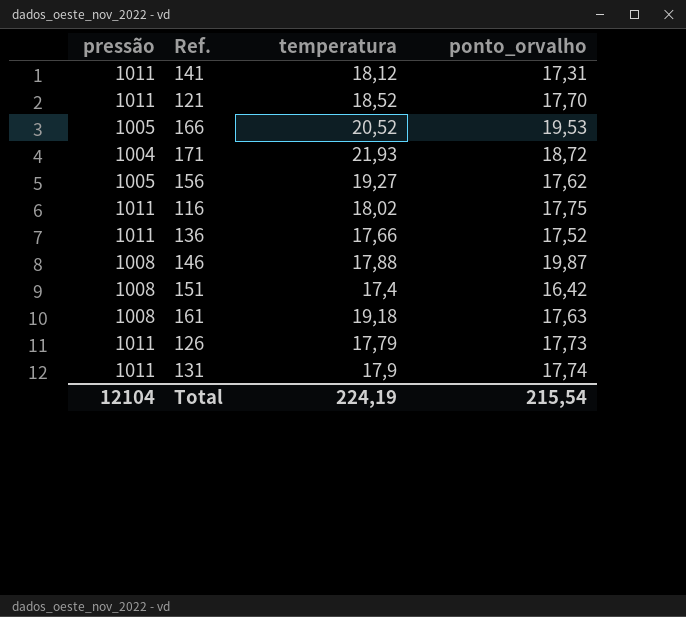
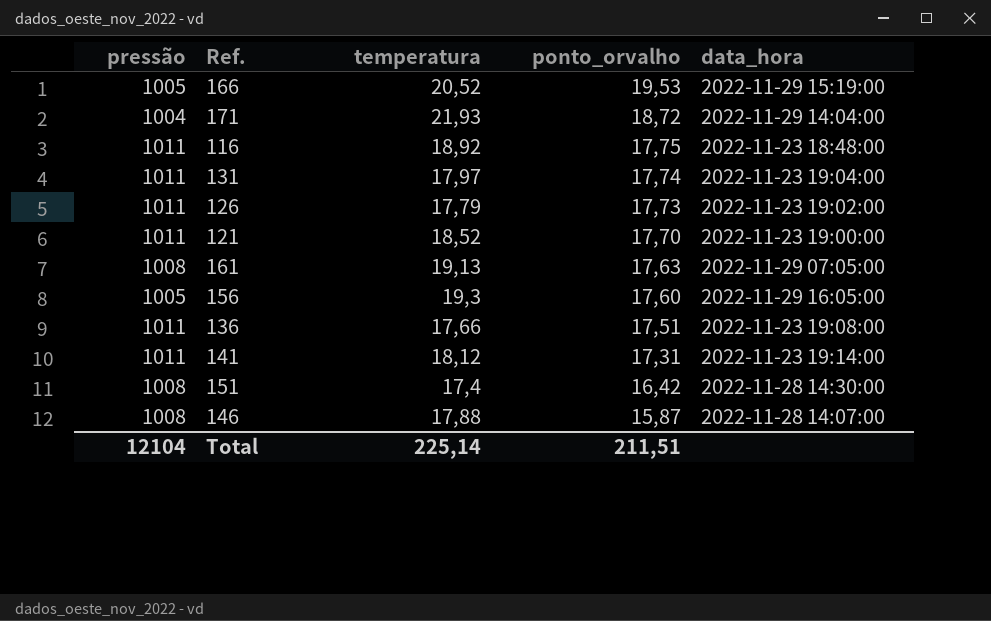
row order: none -> ponto_orvalho descending
column data_hora | position: none -> 5
116 | temperatura: 18,02 -> 18,92
131 | temperatura: 17,9 -> 17,97
161 | temperatura: 19,18 -> 19,13
156 | temperatura: 19,27 -> 19,3
156 | ponto_orvalho: 17,62 -> 17,60
136 | ponto_orvalho: 17,52 -> 17,51
146 | ponto_orvalho: 19,87 -> 15,87
Total | temperatura: 224,19 -> 225,14
Total | ponto_orvalho: 215,54 -> 211,51

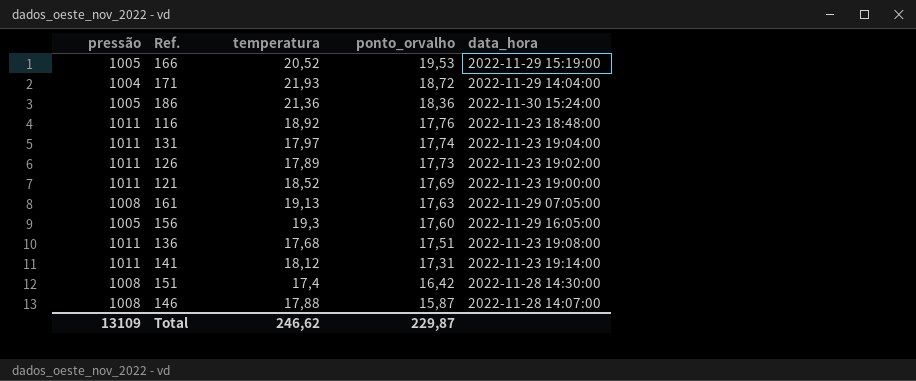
row 186: none -> 1005 | 21,36 | 18,36 | 2022-11-30 15:24:00
116 | ponto_orvalho: 17,75 -> 17,76
126 | temperatura: 17,79 -> 17,89
121 | ponto_orvalho: 17,70 -> 17,69
136 | temperatura: 17,66 -> 17,68
Total | pressão: 12104 -> 13109
Total | temperatura: 225,14 -> 246,62
Total | ponto_orvalho: 211,51 -> 229,87

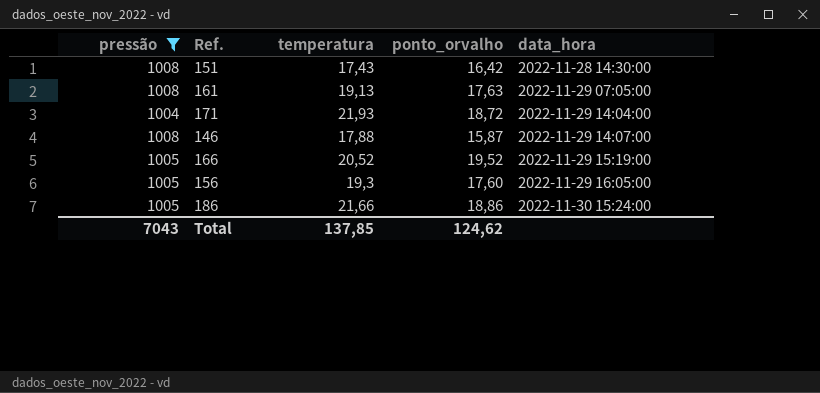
filter: none -> pressão != 1011
row order: ponto_orvalho descending -> data_hora ascending
151 | temperatura: 17,4 -> 17,43
146 | data_hora: 2022-11-28 14:07:00 -> 2022-11-29 14:07:00
166 | ponto_orvalho: 19,53 -> 19,52
186 | temperatura: 21,36 -> 21,66
186 | ponto_orvalho: 18,36 -> 18,86
Total | pressão: 13109 -> 7043
Total | temperatura: 246,62 -> 137,85
Total | ponto_orvalho: 229,87 -> 124,62

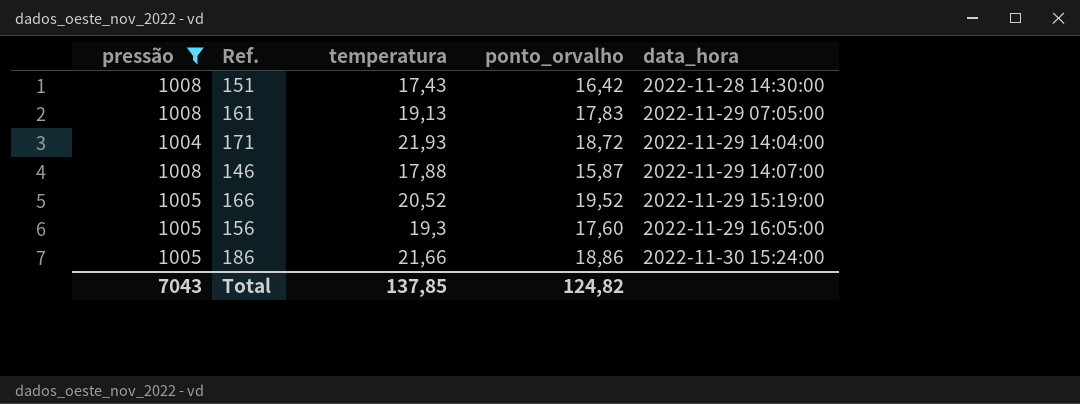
161 | ponto_orvalho: 17,63 -> 17,83
Total | ponto_orvalho: 124,62 -> 124,82

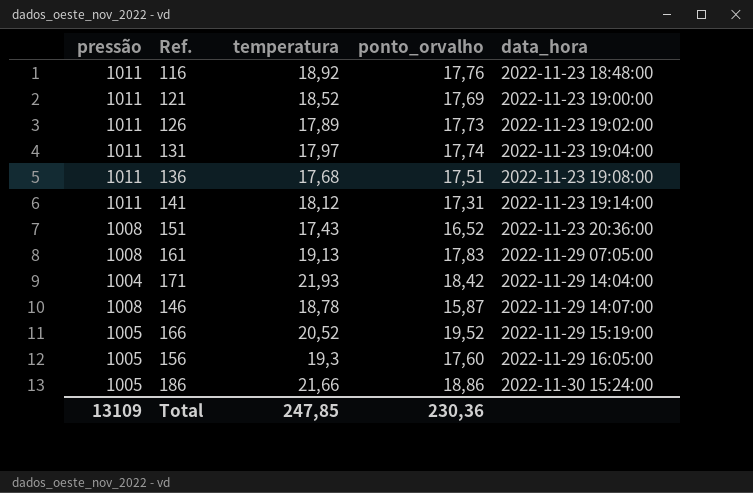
filter: pressão != 1011 -> none
151 | ponto_orvalho: 16,42 -> 16,52
151 | data_hora: 2022-11-28 14:30:00 -> 2022-11-23 20:36:00
171 | ponto_orvalho: 18,72 -> 18,42
146 | temperatura: 17,88 -> 18,78
Total | pressão: 7043 -> 13109
Total | temperatura: 137,85 -> 247,85
Total | ponto_orvalho: 124,82 -> 230,36

